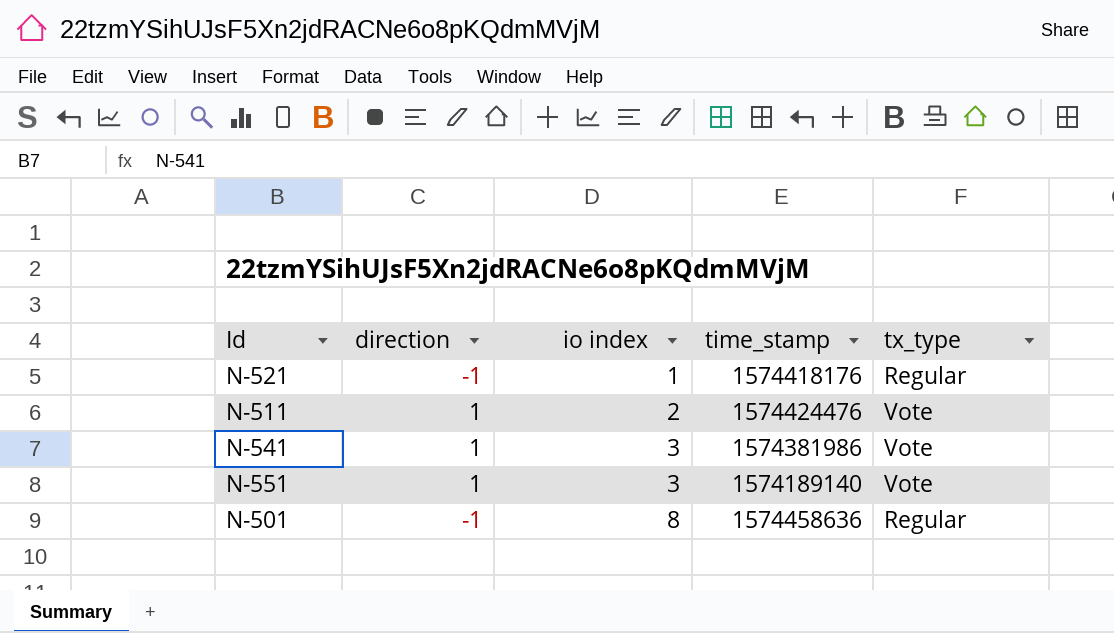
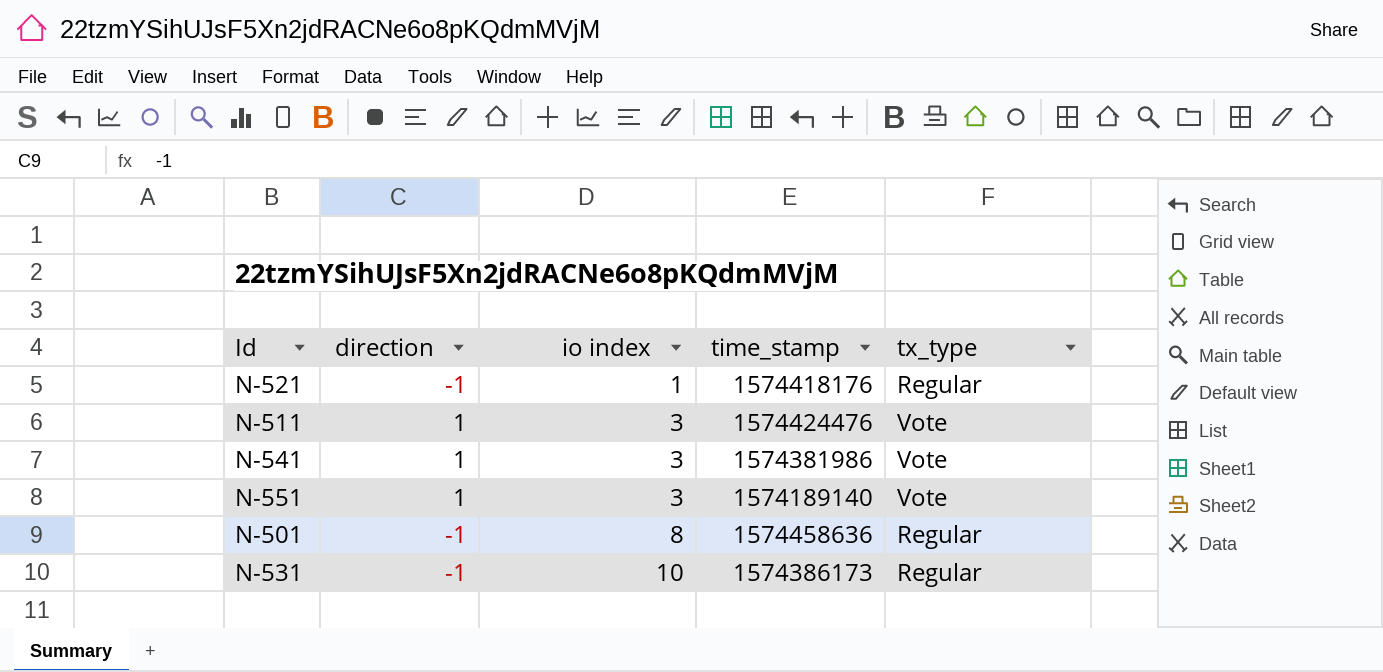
N-511 | io index: 2 -> 3
row N-531: none -> -1 | 10 | 1574386173 | Regular

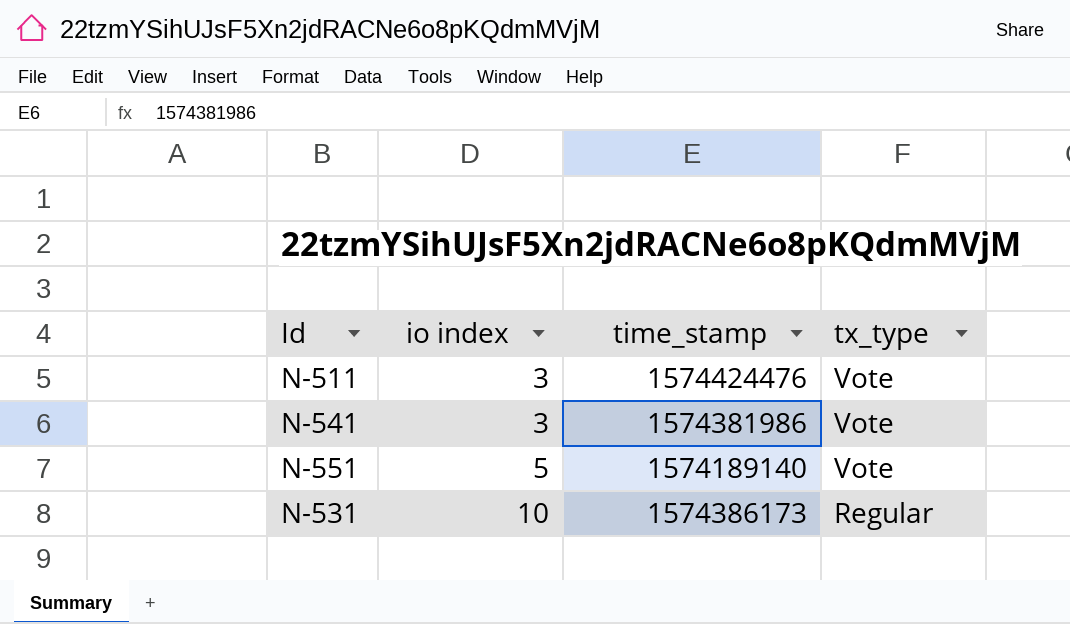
column direction | position: 2 -> none
row N-521: -1 | 1 | 1574418176 | Regular -> none
row N-501: -1 | 8 | 1574458636 | Regular -> none
N-551 | io index: 3 -> 5

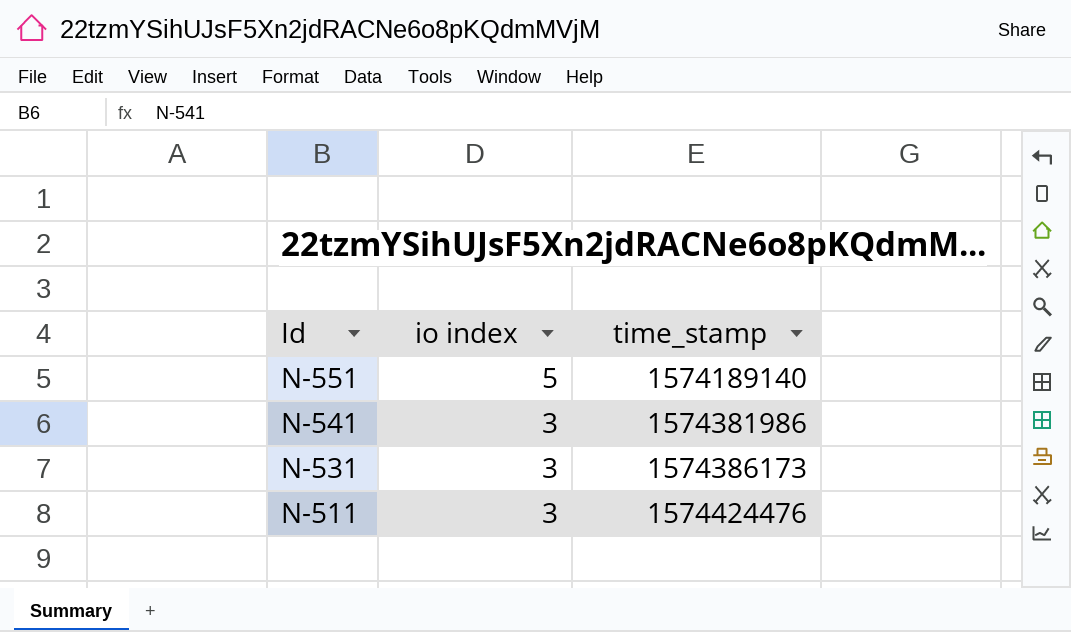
row order: io index ascending -> Id descending
column tx_type | position: 4 -> none
N-531 | io index: 10 -> 3

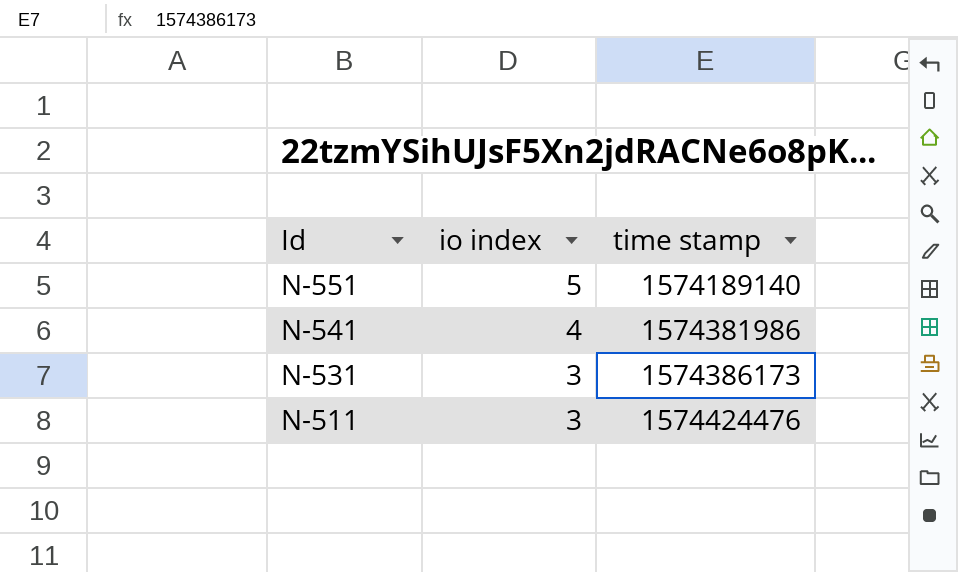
column name: time_stamp -> time stamp
N-541 | io index: 3 -> 4

